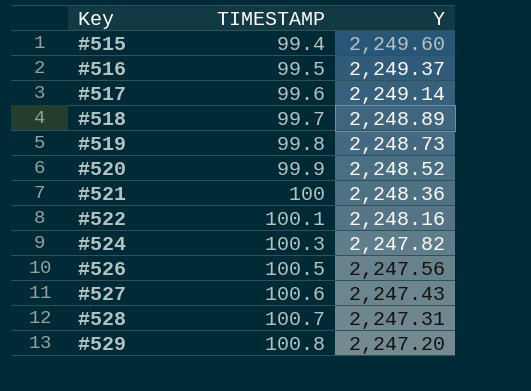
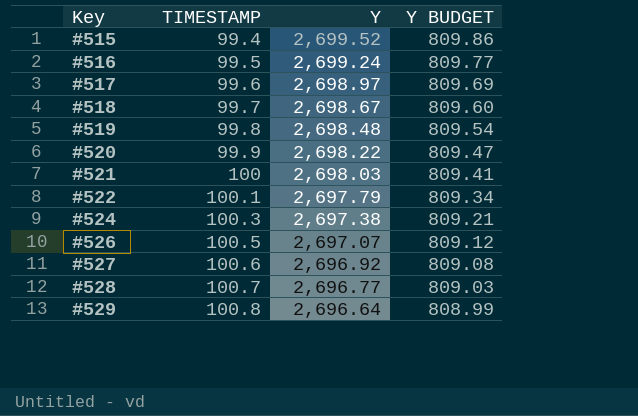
column Y BUDGET | formula: none -> [Y] * 0.3
#515 | Y: 2,249.60 -> 2,699.52
#516 | Y: 2,249.37 -> 2,699.24
#517 | Y: 2,249.14 -> 2,698.97
#518 | Y: 2,248.89 -> 2,698.67
#519 | Y: 2,248.73 -> 2,698.48
#520 | Y: 2,248.52 -> 2,698.22
#521 | Y: 2,248.36 -> 2,698.03
#522 | Y: 2,248.16 -> 2,697.79
#524 | Y: 2,247.82 -> 2,697.38
#526 | Y: 2,247.56 -> 2,697.07
#527 | Y: 2,247.43 -> 2,696.92
#528 | Y: 2,247.31 -> 2,696.77
#529 | Y: 2,247.20 -> 2,696.64

